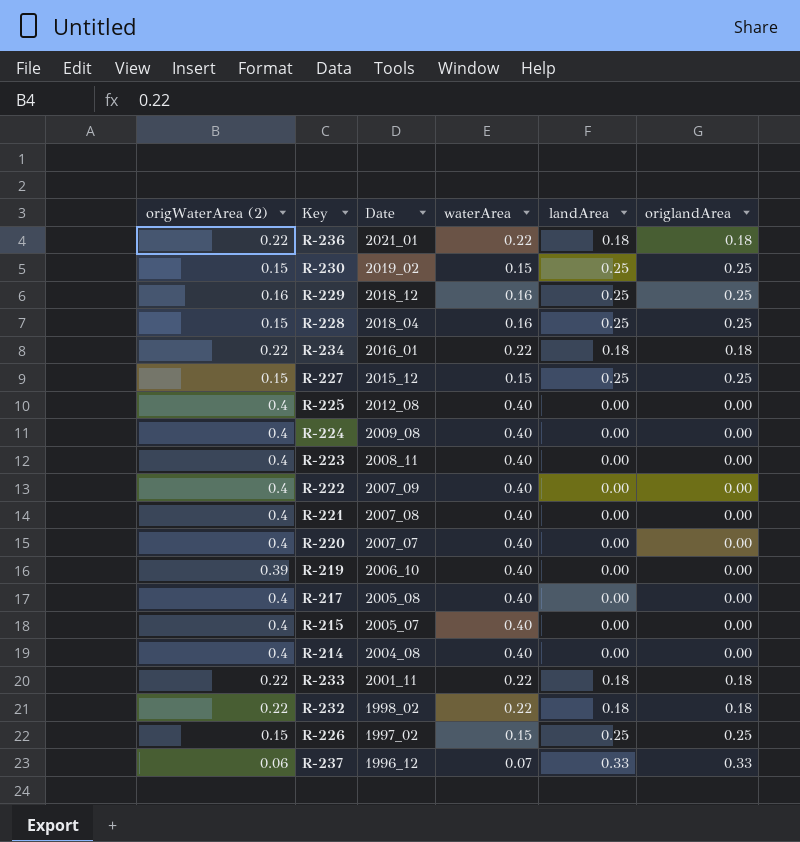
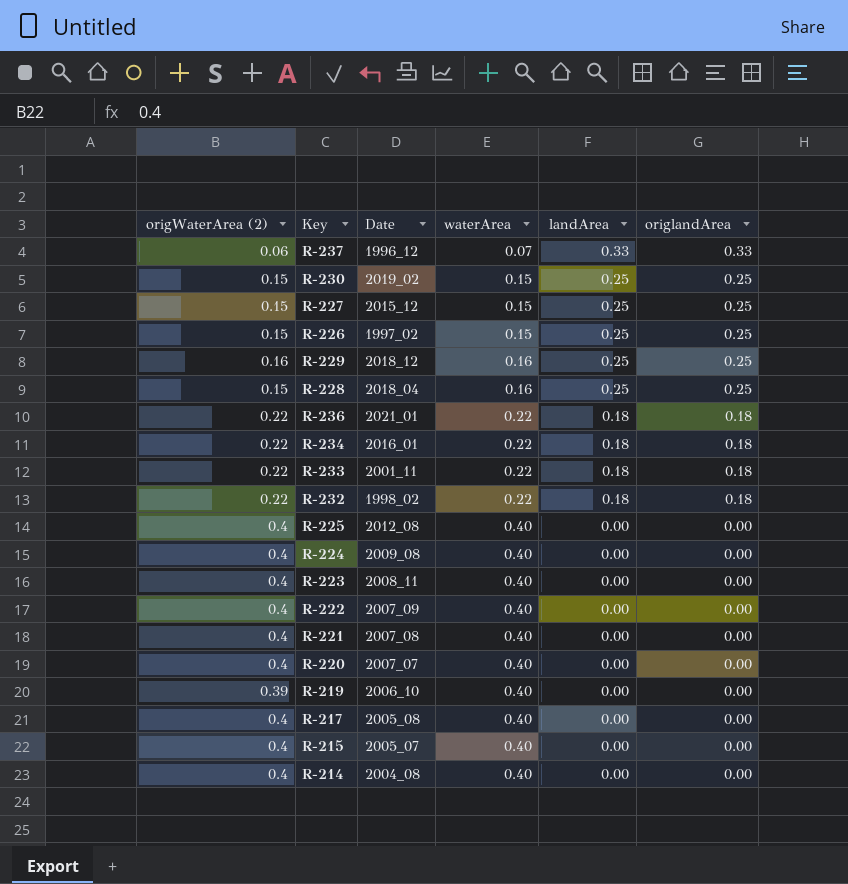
row order: Date descending -> waterArea ascending

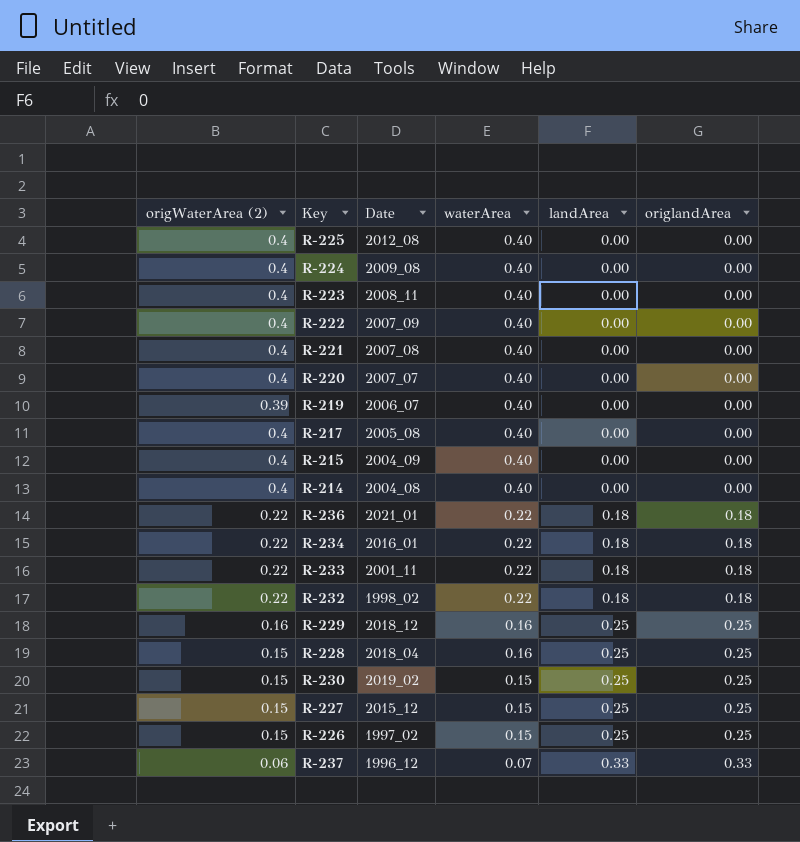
row order: waterArea ascending -> waterArea descending
R-219 | Date: 2006_10 -> 2006_07
R-215 | Date: 2005_07 -> 2004_09

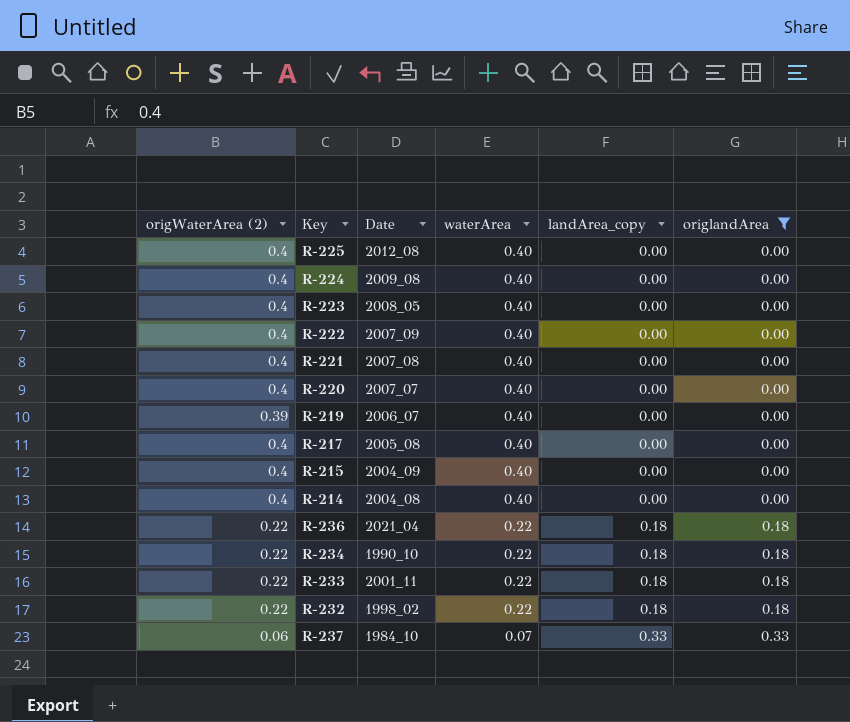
filter: none -> origlandArea != 0.25
column name: landArea -> landArea_copy
R-223 | Date: 2008_11 -> 2008_05
R-236 | Date: 2021_01 -> 2021_04
R-234 | Date: 2016_01 -> 1990_10
R-237 | Date: 1996_12 -> 1984_10

